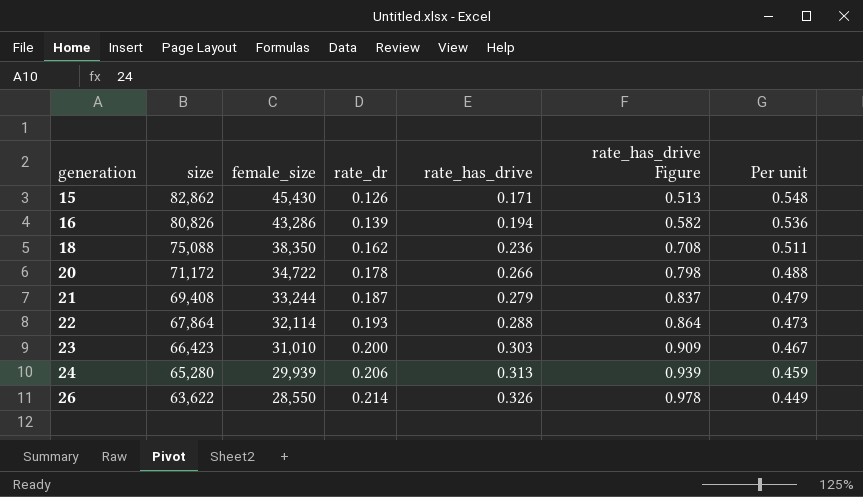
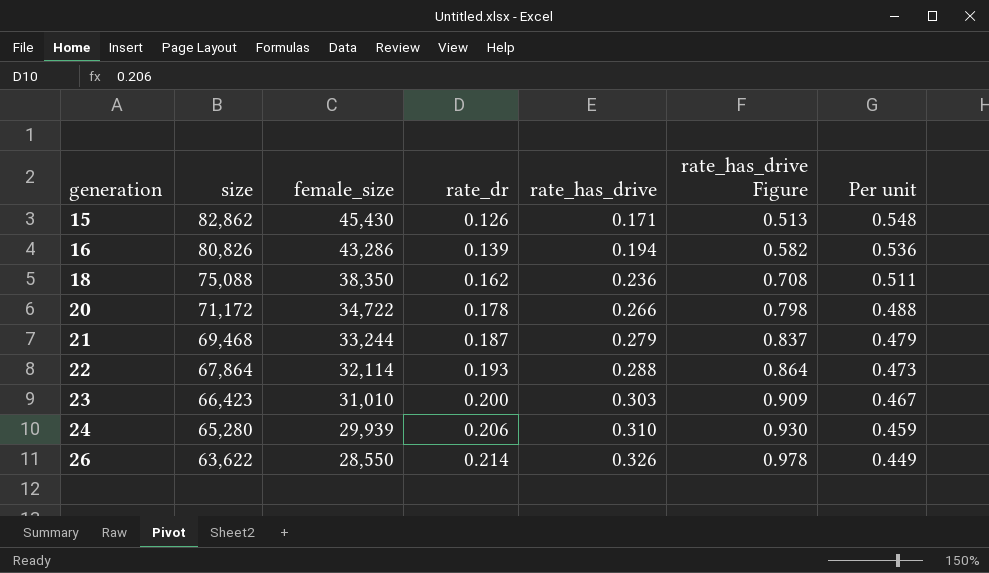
21 | size: 69,408 -> 69,468
24 | rate_has_drive: 0.313 -> 0.310
24 | rate_has_drive Figure: 0.939 -> 0.930

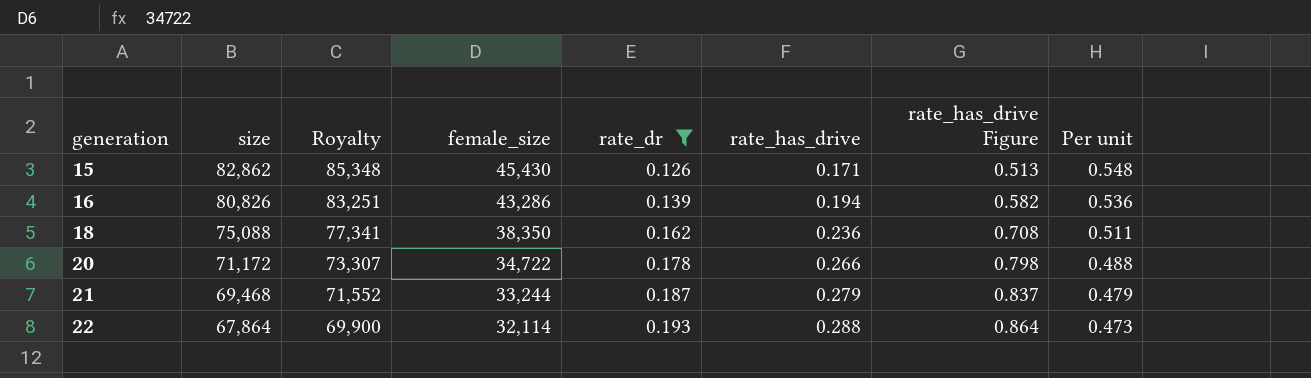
filter: none -> rate_dr <= 0.193
column Royalty | formula: none -> [size] * 1.03

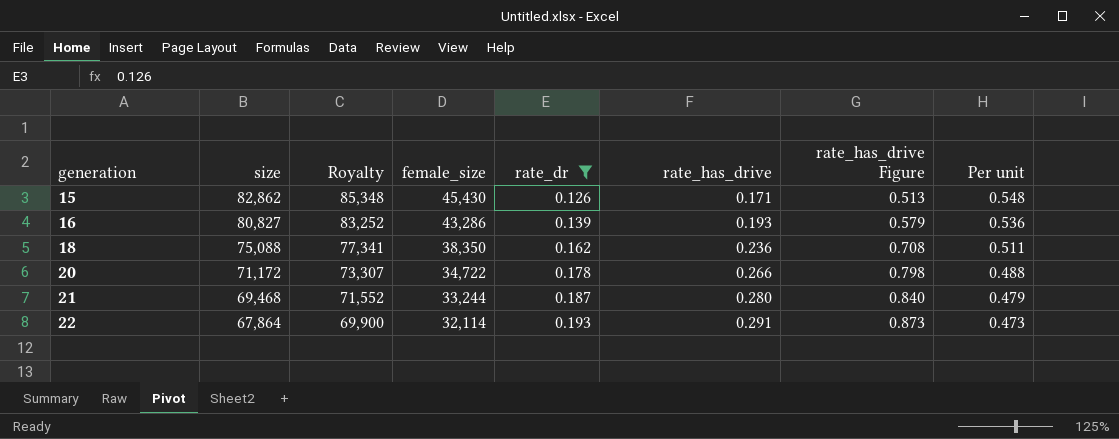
16 | size: 80,826 -> 80,827
16 | Royalty: 83,251 -> 83,252
16 | rate_has_drive: 0.194 -> 0.193
16 | rate_has_drive Figure: 0.582 -> 0.579
21 | rate_has_drive: 0.279 -> 0.280
21 | rate_has_drive Figure: 0.837 -> 0.840
22 | rate_has_drive: 0.288 -> 0.291
22 | rate_has_drive Figure: 0.864 -> 0.873

